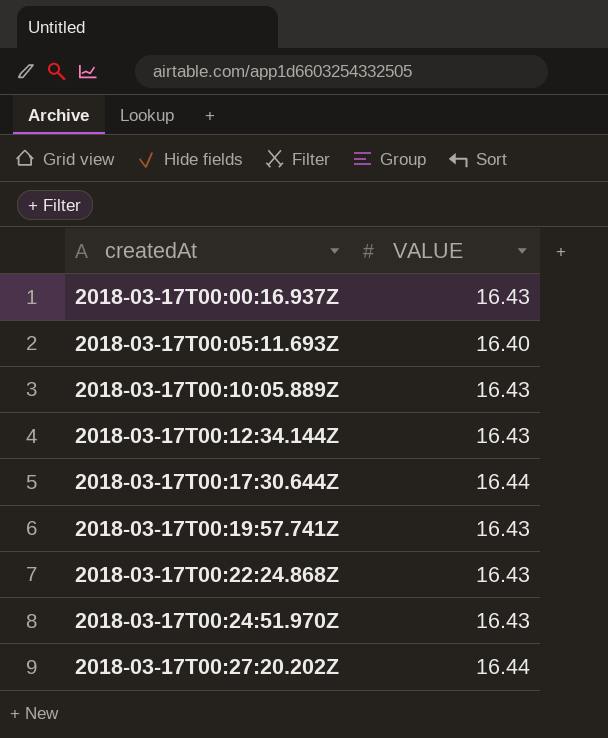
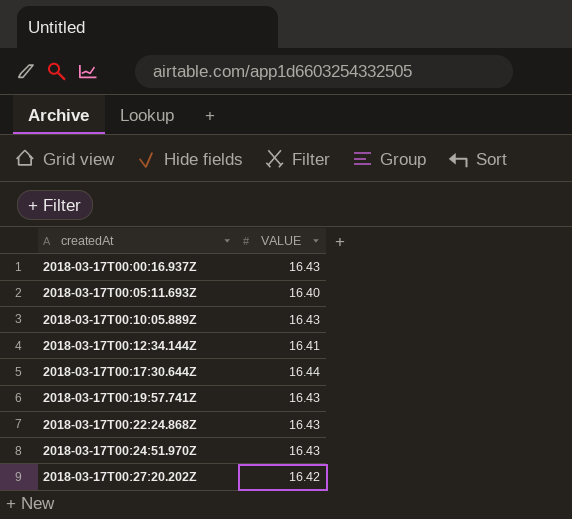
2018-03-17T00:12:34.144Z | VALUE: 16.43 -> 16.41
2018-03-17T00:27:20.202Z | VALUE: 16.44 -> 16.42

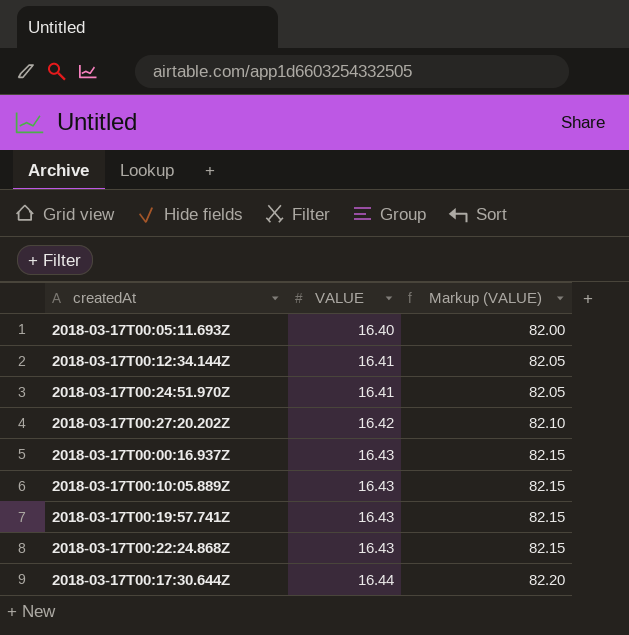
row order: createdAt ascending -> VALUE ascending
column Markup (VALUE) | formula: none -> [VALUE] * 5
2018-03-17T00:24:51.970Z | VALUE: 16.43 -> 16.41

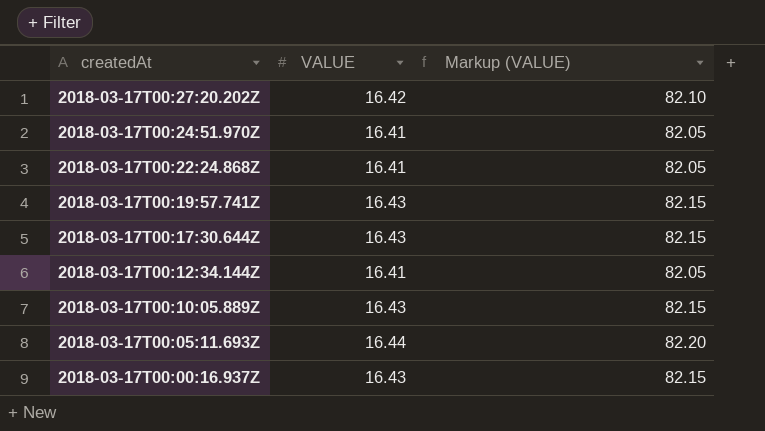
row order: VALUE ascending -> createdAt descending
2018-03-17T00:22:24.868Z | VALUE: 16.43 -> 16.41
2018-03-17T00:22:24.868Z | Markup (VALUE): 82.15 -> 82.05
2018-03-17T00:17:30.644Z | VALUE: 16.44 -> 16.43
2018-03-17T00:17:30.644Z | Markup (VALUE): 82.20 -> 82.15
2018-03-17T00:05:11.693Z | VALUE: 16.40 -> 16.44
2018-03-17T00:05:11.693Z | Markup (VALUE): 82.00 -> 82.20

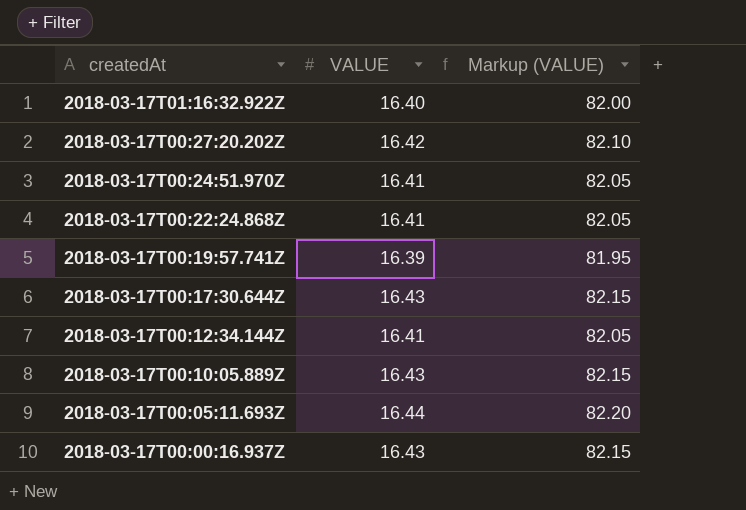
row 2018-03-17T01:16:32.922Z: none -> 16.40 | 82.00
2018-03-17T00:19:57.741Z | VALUE: 16.43 -> 16.39
2018-03-17T00:19:57.741Z | Markup (VALUE): 82.15 -> 81.95

